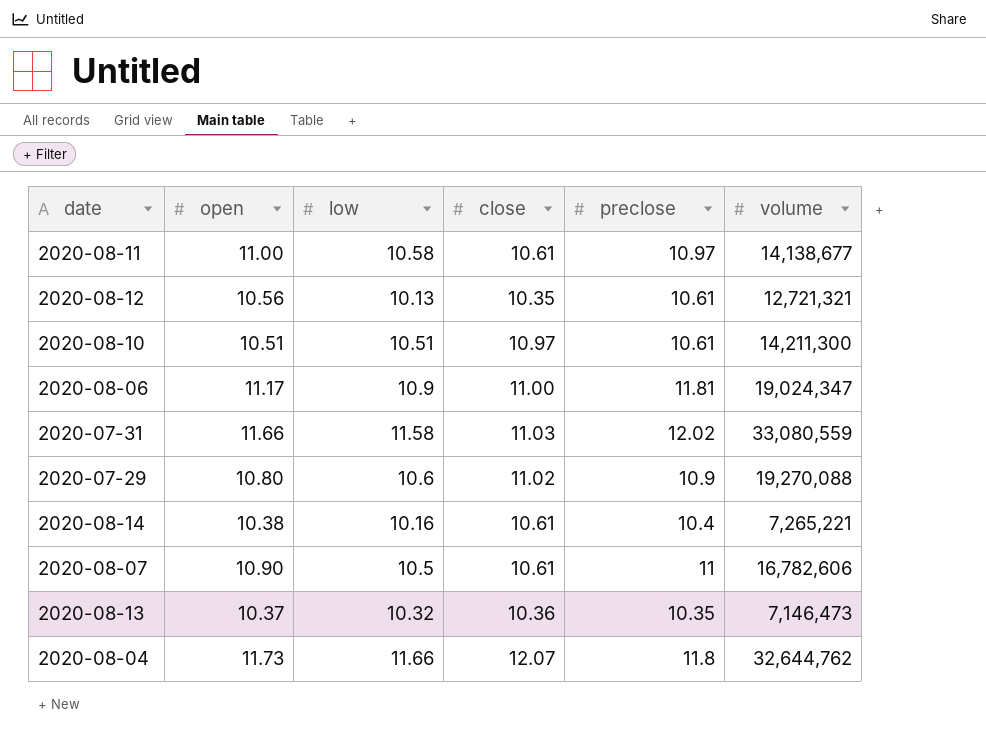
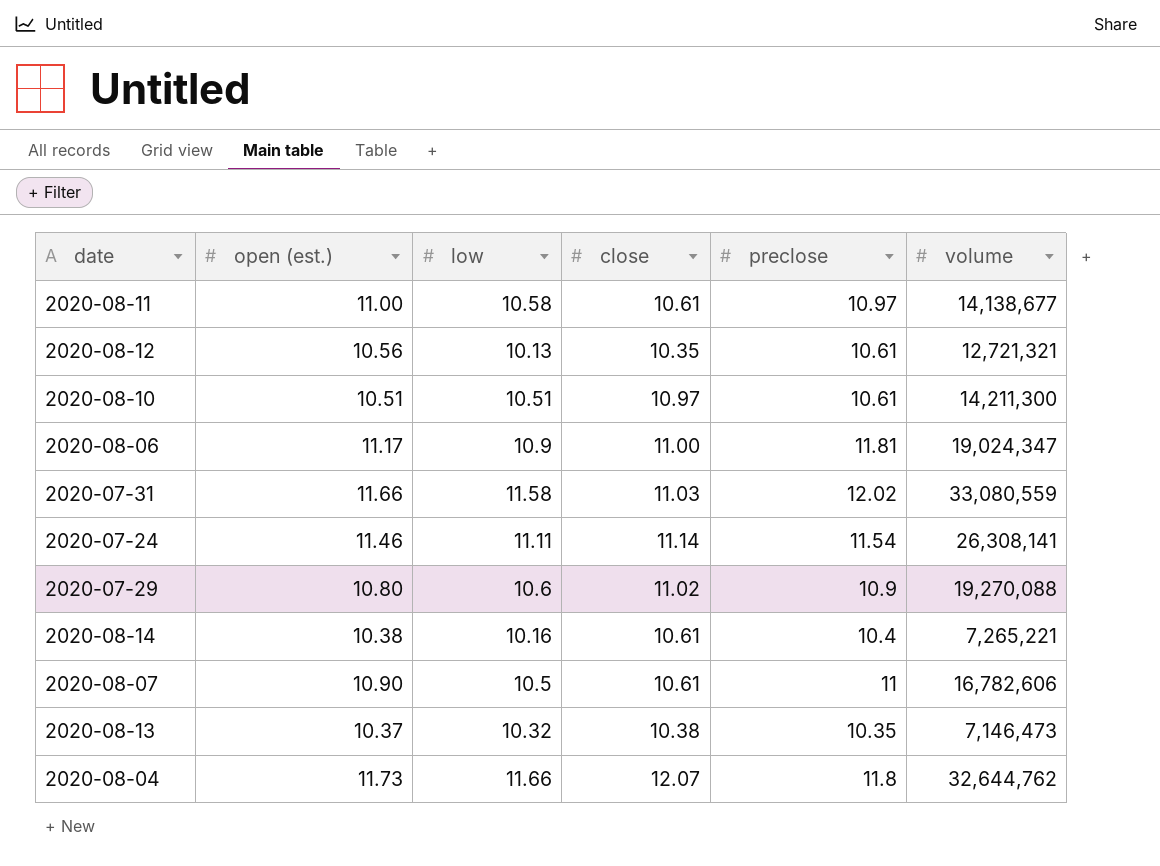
column name: open -> open (est.)
row 2020-07-24: none -> 11.46 | 11.11 | 11.14 | 11.54 | 26,308,141
2020-08-13 | close: 10.36 -> 10.38

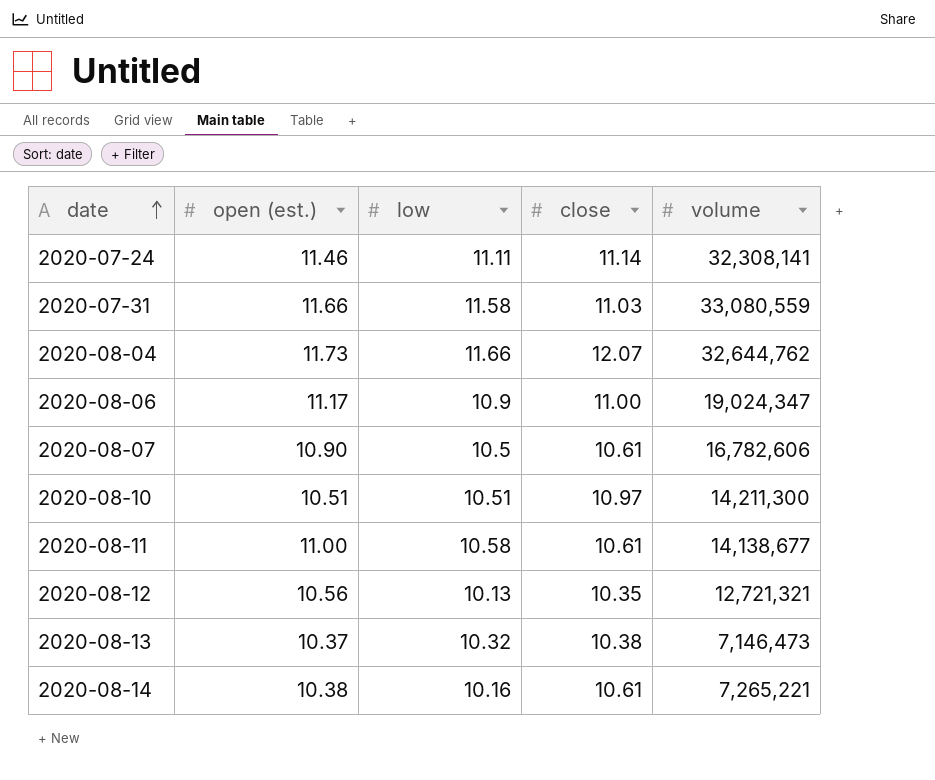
row order: none -> date ascending
column preclose | position: 5 -> none
row 2020-07-29: 10.80 | 10.6 | 11.02 | 10.9 | 19,270,088 -> none
2020-07-24 | volume: 26,308,141 -> 32,308,141

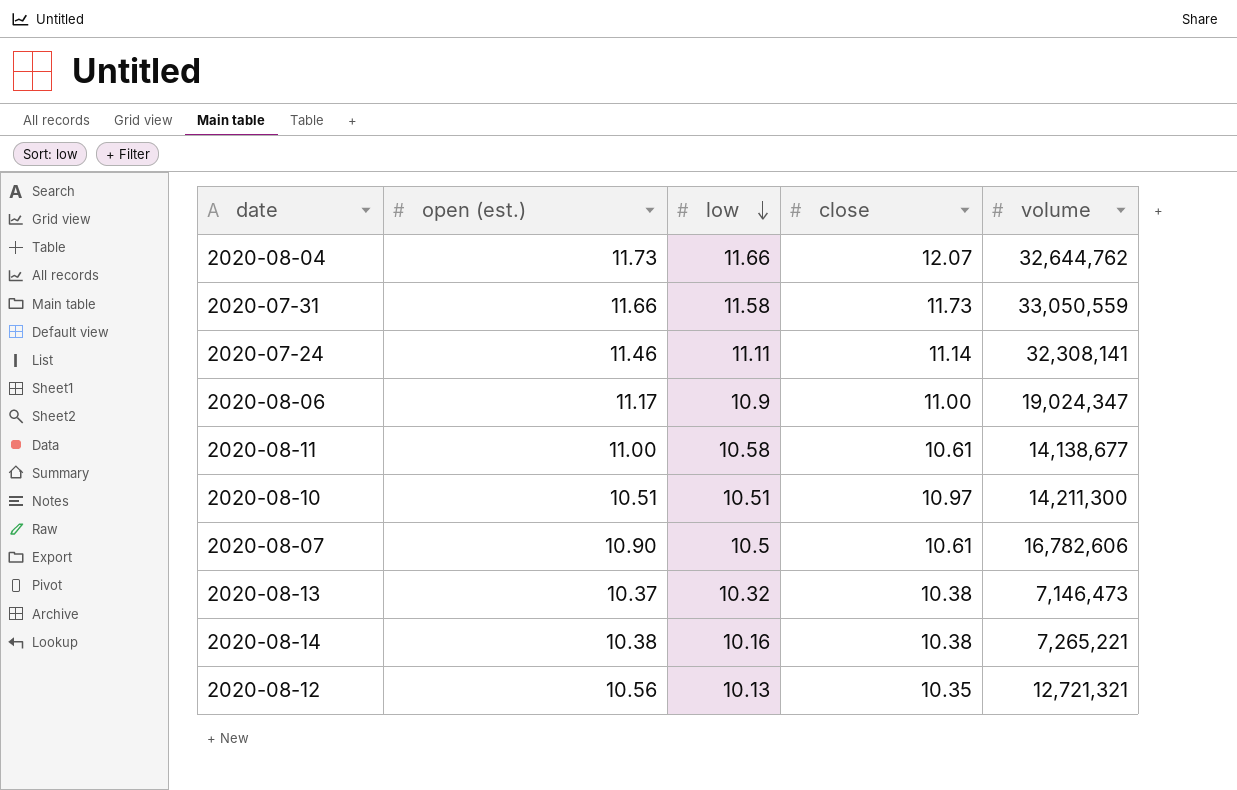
row order: date ascending -> low descending
2020-07-31 | close: 11.03 -> 11.73
2020-07-31 | volume: 33,080,559 -> 33,050,559
2020-08-14 | close: 10.61 -> 10.38

